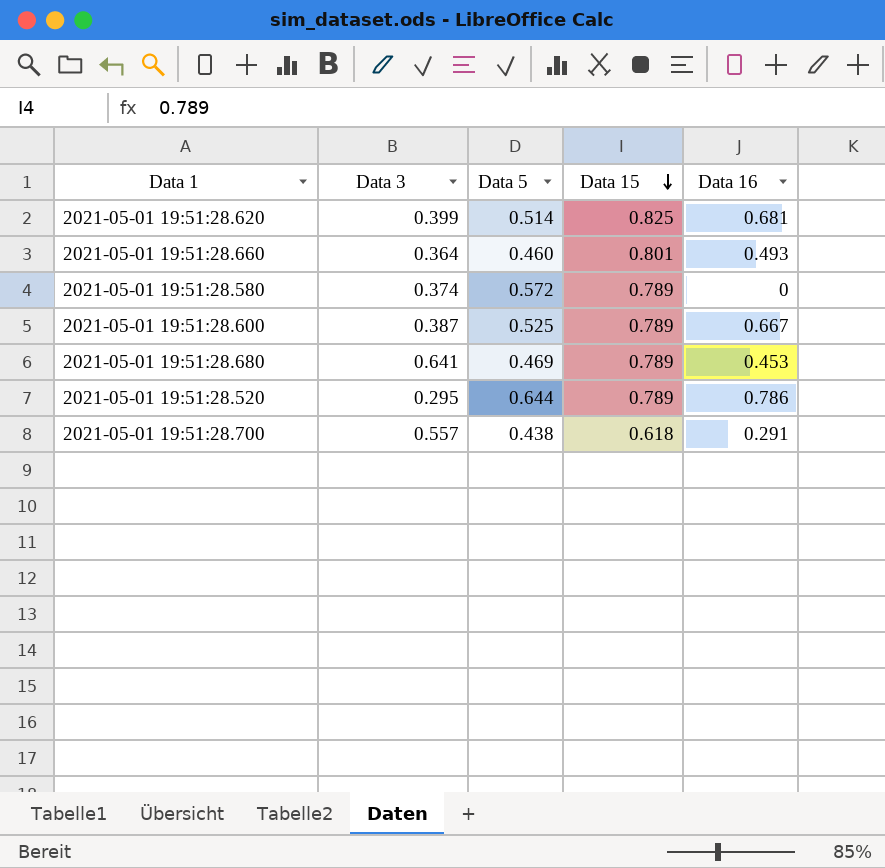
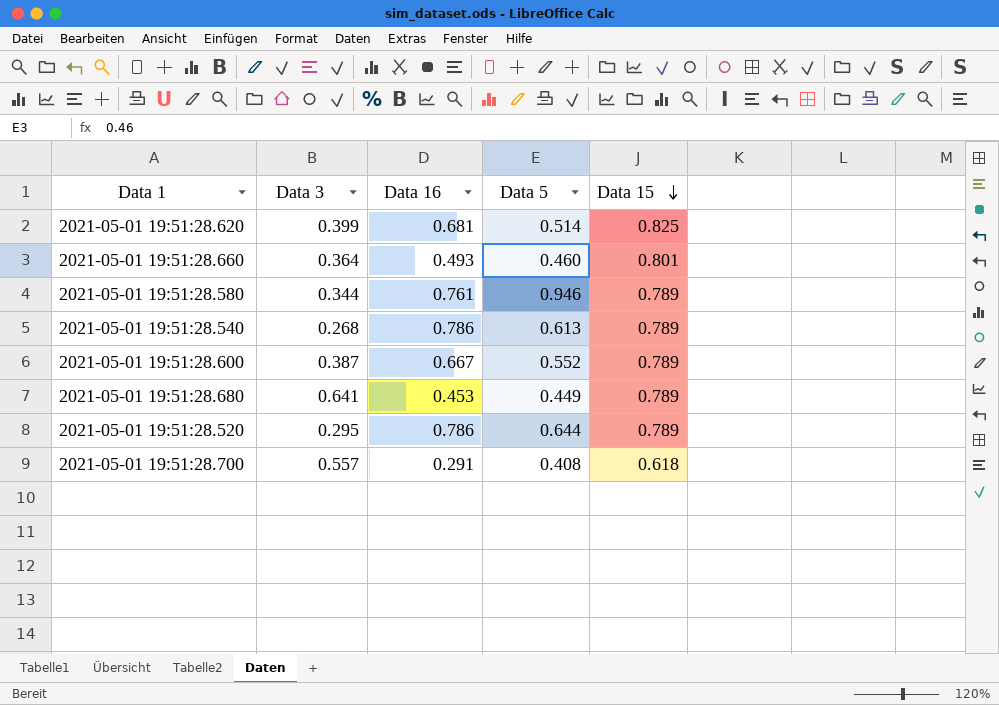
column Data 16 | position: 5 -> 3
2021-05-01 19:51:28.580 | Data 3: 0.374 -> 0.344
2021-05-01 19:51:28.580 | Data 16: 0 -> 0.761
2021-05-01 19:51:28.580 | Data 5: 0.572 -> 0.946
row 2021-05-01 19:51:28.540: none -> 0.268 | 0.786 | 0.613 | 0.789
2021-05-01 19:51:28.600 | Data 5: 0.525 -> 0.552
2021-05-01 19:51:28.680 | Data 5: 0.469 -> 0.449
2021-05-01 19:51:28.700 | Data 5: 0.438 -> 0.408

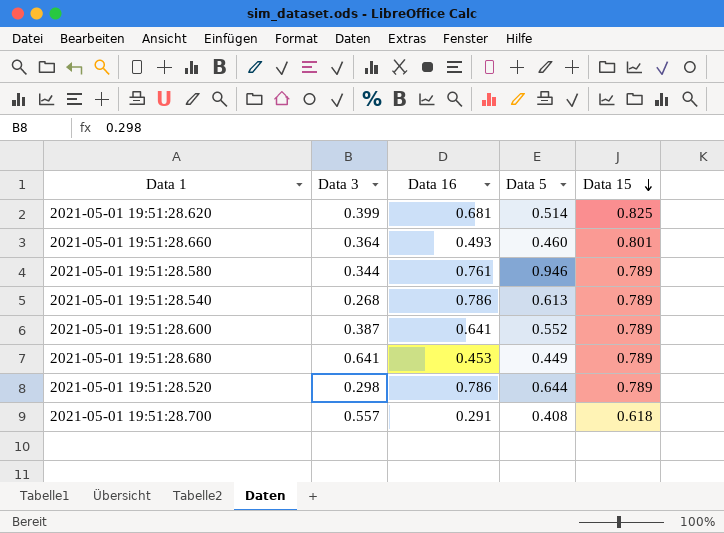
2021-05-01 19:51:28.600 | Data 16: 0.667 -> 0.641
2021-05-01 19:51:28.520 | Data 3: 0.295 -> 0.298

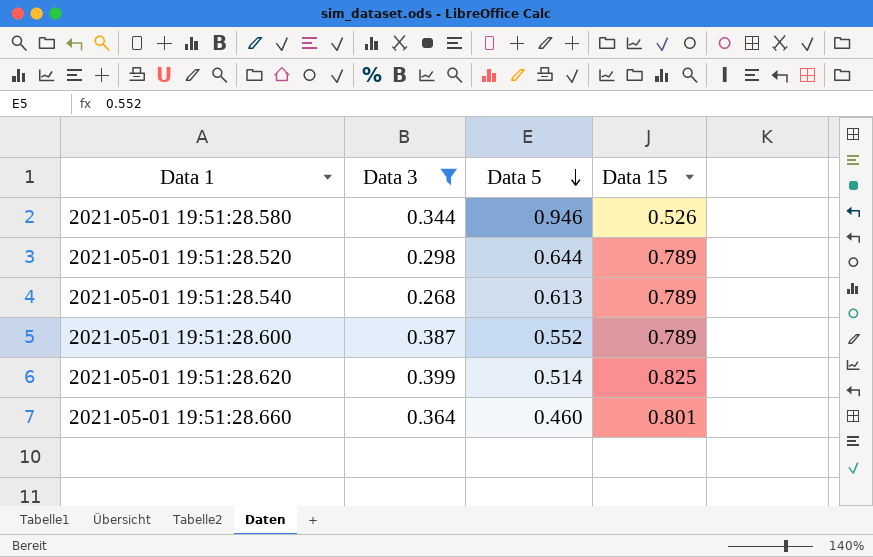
filter: none -> Data 3 <= 0.399
row order: Data 15 descending -> Data 5 descending
column Data 16 | position: 3 -> none
2021-05-01 19:51:28.580 | Data 15: 0.789 -> 0.526

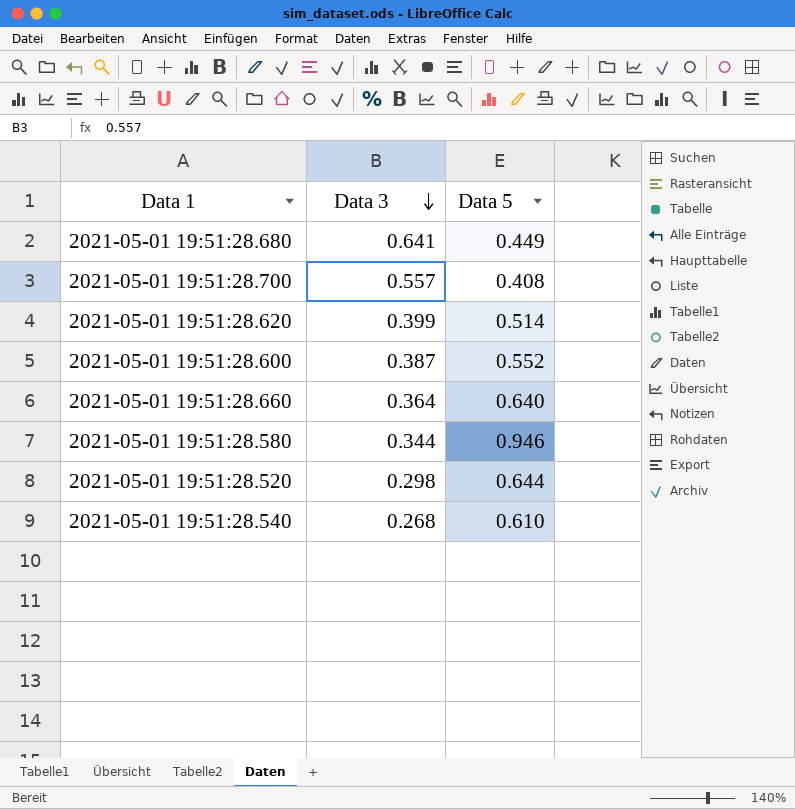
filter: Data 3 <= 0.399 -> none
row order: Data 5 descending -> Data 3 descending
column Data 15 | position: 4 -> none
2021-05-01 19:51:28.660 | Data 5: 0.460 -> 0.640
2021-05-01 19:51:28.540 | Data 5: 0.613 -> 0.610

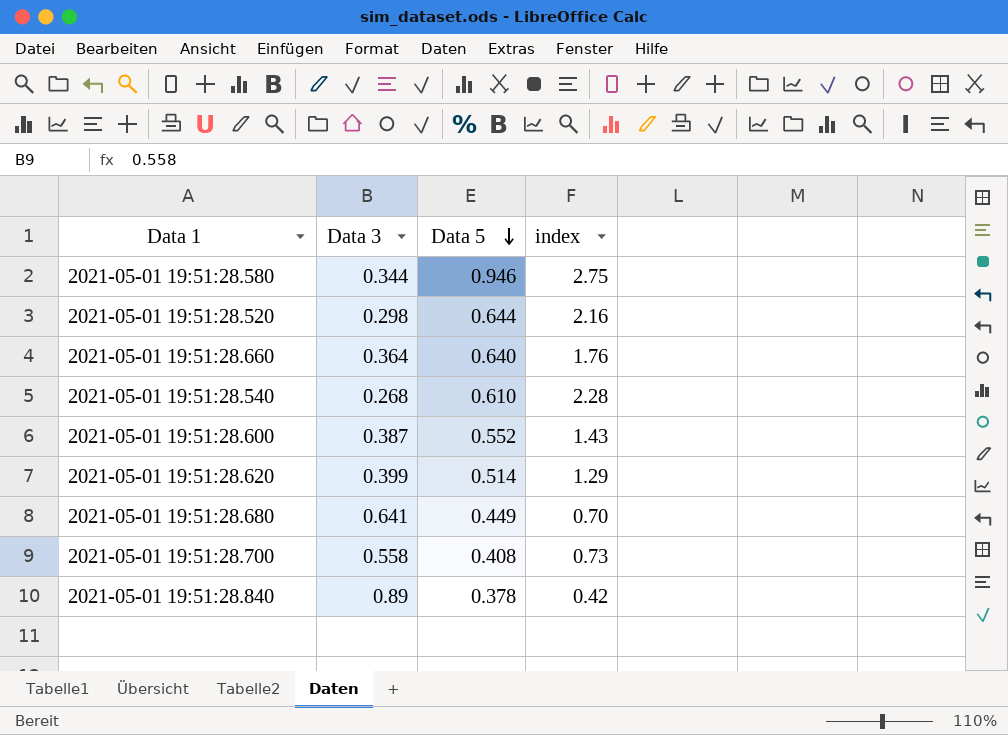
row order: Data 3 descending -> Data 5 descending
column index | formula: none -> [Data 5] / [Data 3]
2021-05-01 19:51:28.700 | Data 3: 0.557 -> 0.558
row 2021-05-01 19:51:28.840: none -> 0.89 | 0.378 | 0.42

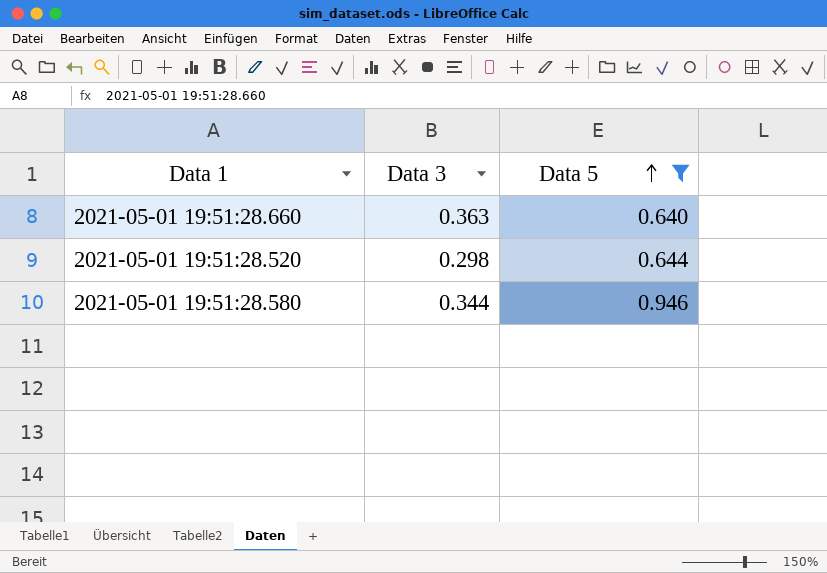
filter: none -> Data 5 >= 0.640
row order: Data 5 descending -> Data 5 ascending
column index | formula: [Data 5] / [Data 3] -> none
2021-05-01 19:51:28.660 | Data 3: 0.364 -> 0.363

